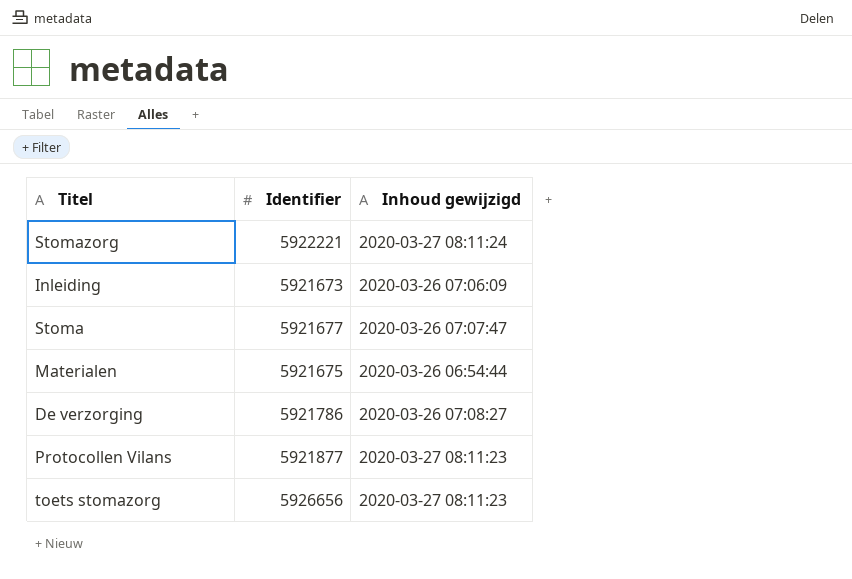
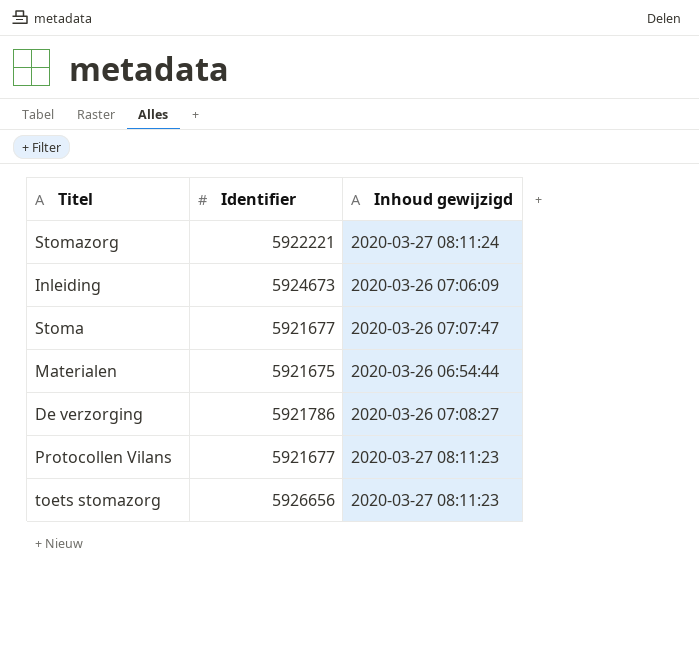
Inleiding | Identifier: 5921673 -> 5924673
Protocollen Vilans | Identifier: 5921877 -> 5921677

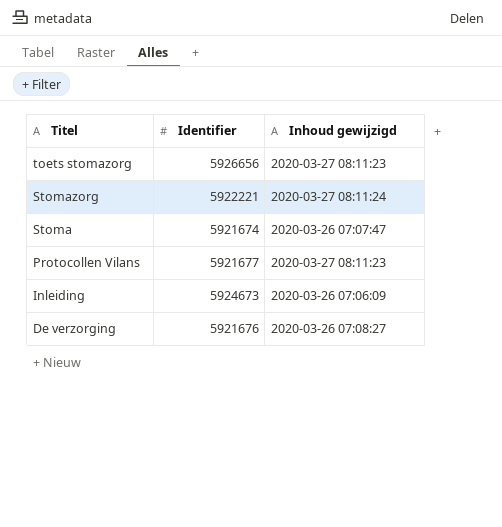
row order: none -> Titel descending
row Materialen: 5921675 | 2020-03-26 06:54:44 -> none
Stoma | Identifier: 5921677 -> 5921674
De verzorging | Identifier: 5921786 -> 5921676

